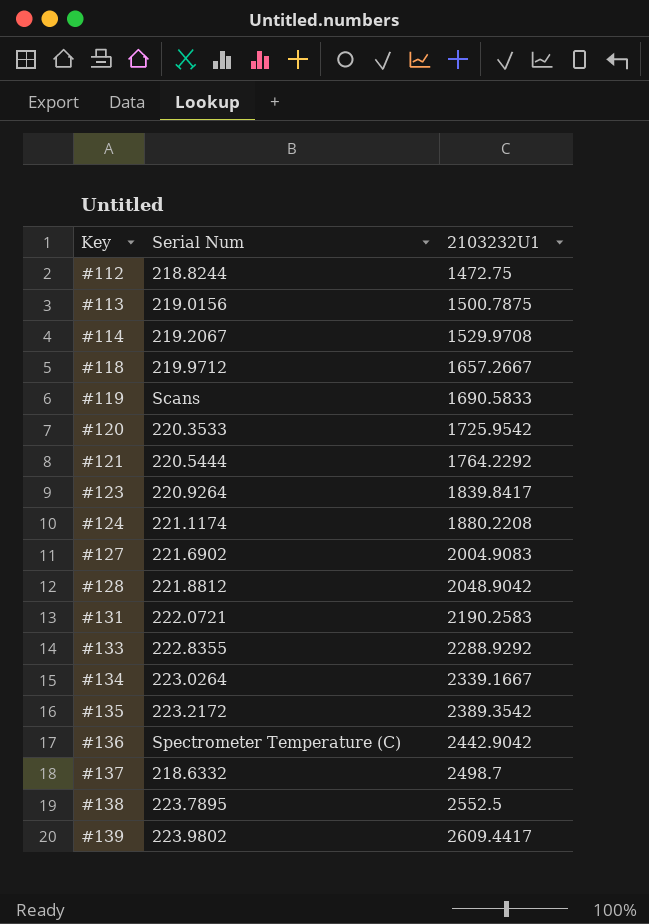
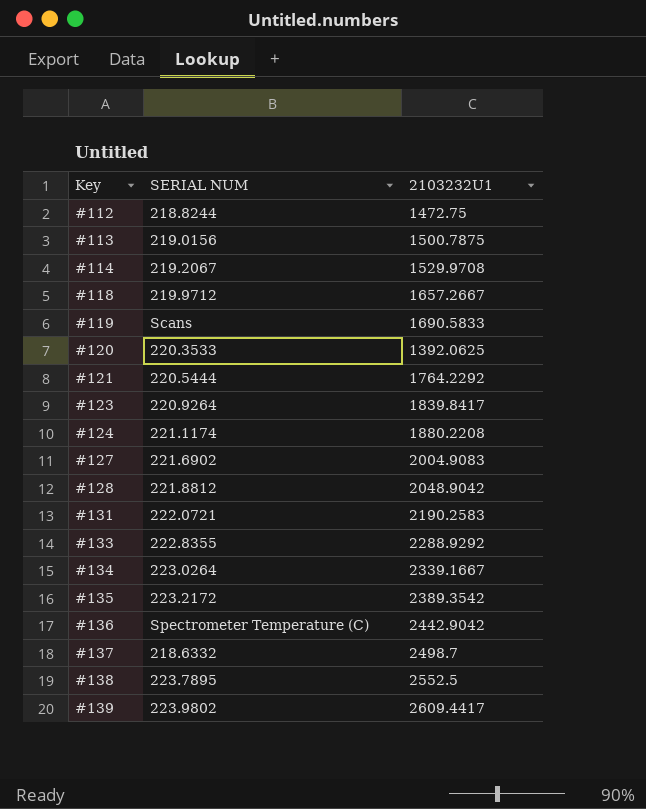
column name: Serial Num -> SERIAL NUM
#120 | 2103232U1: 1725.9542 -> 1392.0625

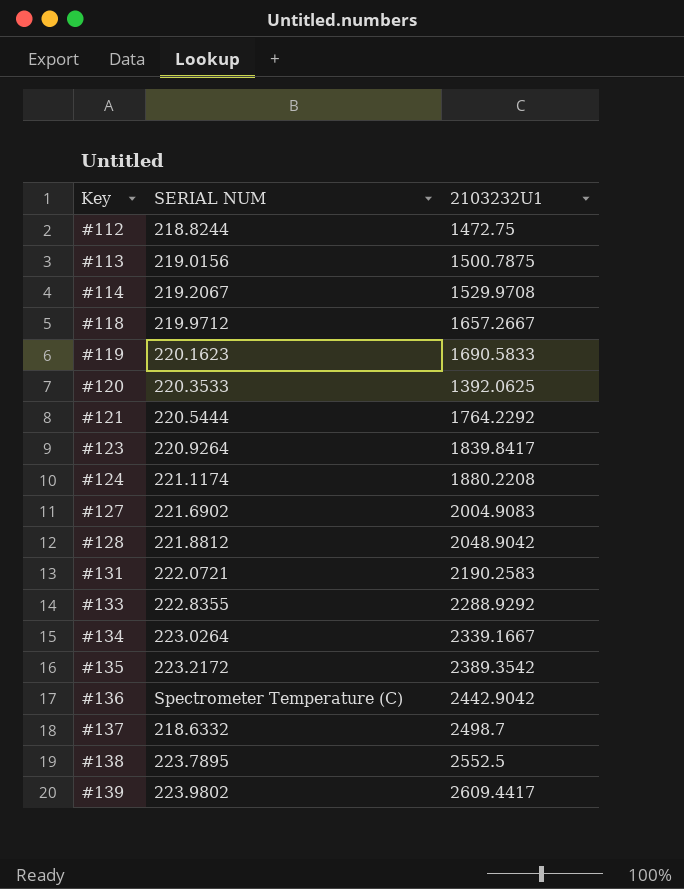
#119 | SERIAL NUM: Scans -> 220.1623

